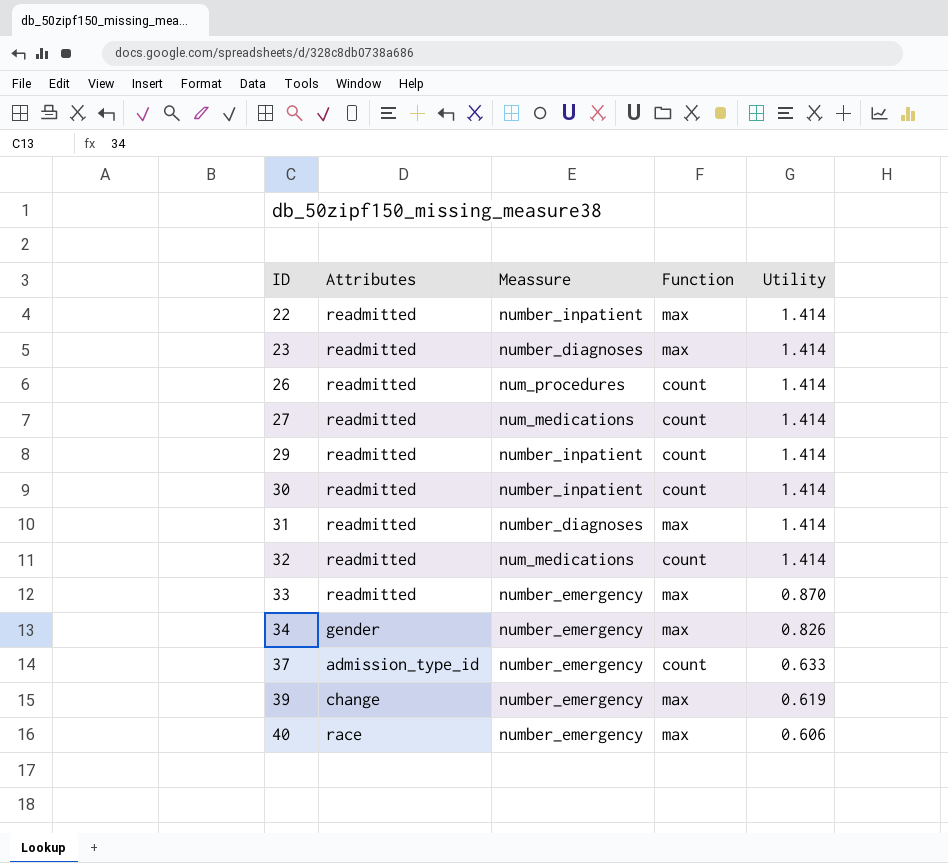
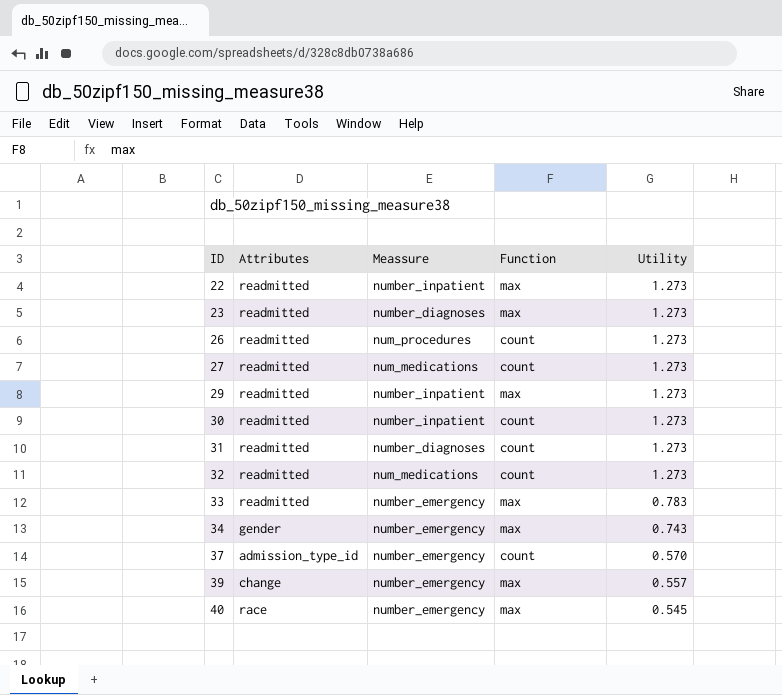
22 | Utility: 1.414 -> 1.273
23 | Utility: 1.414 -> 1.273
26 | Utility: 1.414 -> 1.273
27 | Utility: 1.414 -> 1.273
29 | Function: count -> max
29 | Utility: 1.414 -> 1.273
30 | Utility: 1.414 -> 1.273
31 | Function: max -> count
31 | Utility: 1.414 -> 1.273
32 | Utility: 1.414 -> 1.273
33 | Utility: 0.870 -> 0.783
34 | Utility: 0.826 -> 0.743
37 | Utility: 0.633 -> 0.570
39 | Utility: 0.619 -> 0.557
40 | Utility: 0.606 -> 0.545

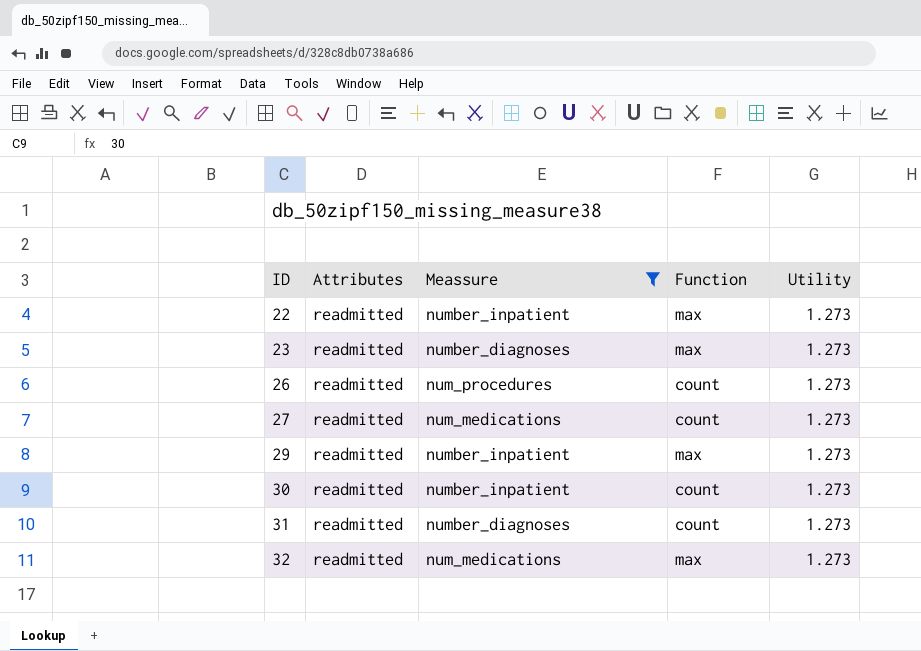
filter: none -> Meassure != number_emergency
32 | Function: count -> max

